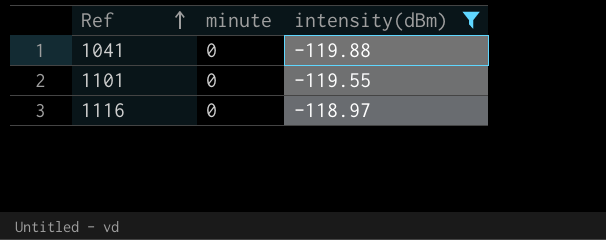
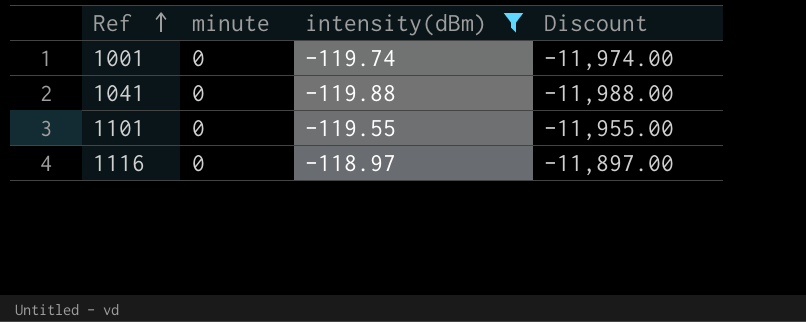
column Discount | formula: none -> [intensity(dBm)] * 100
row 1001: none -> 0 | -119.74 | -11,974.00

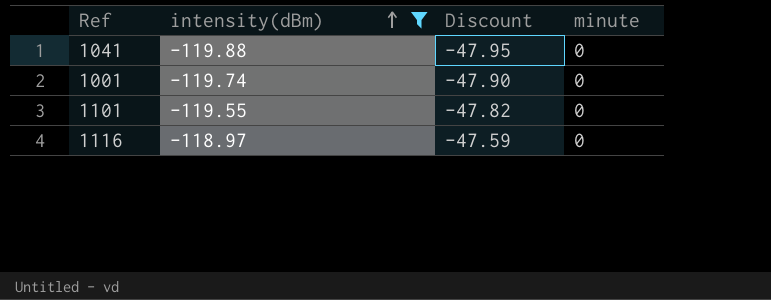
row order: Ref ascending -> intensity(dBm) ascending
column Discount | formula: [intensity(dBm)] * 100 -> [intensity(dBm)] * 0.4
column minute | position: 2 -> 4

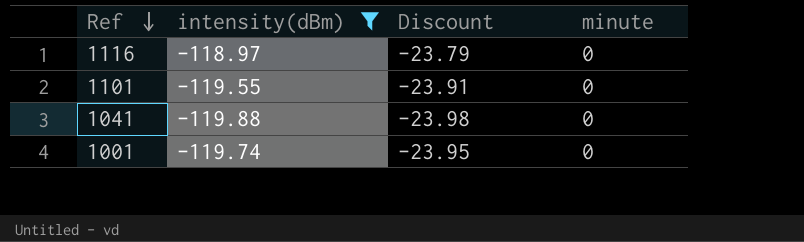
row order: intensity(dBm) ascending -> Ref descending
column Discount | formula: [intensity(dBm)] * 0.4 -> [intensity(dBm)] * 0.2

